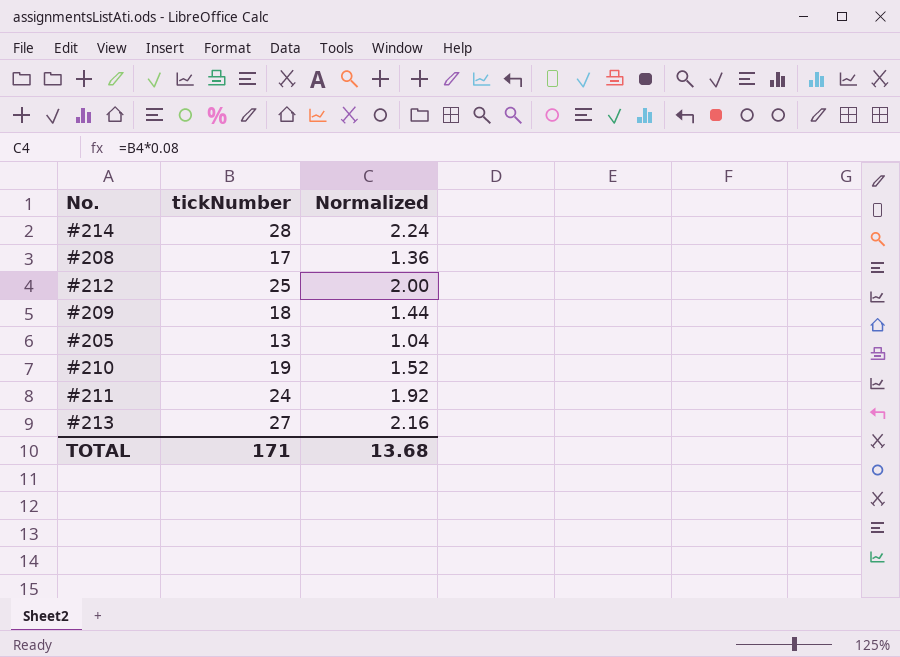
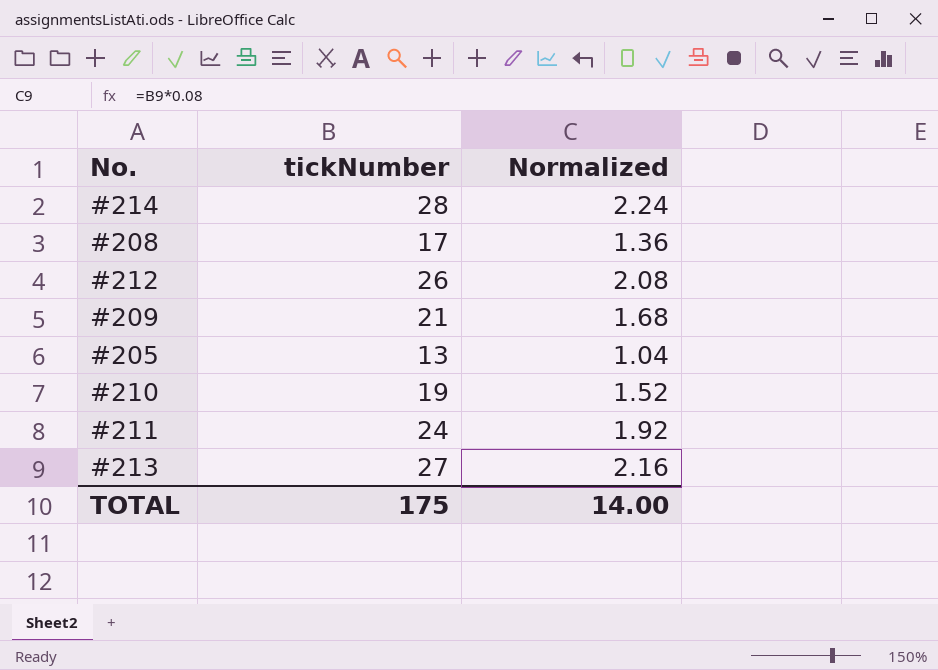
#212 | tickNumber: 25 -> 26
#212 | Normalized: 2.00 -> 2.08
#209 | tickNumber: 18 -> 21
#209 | Normalized: 1.44 -> 1.68
TOTAL | tickNumber: 171 -> 175
TOTAL | Normalized: 13.68 -> 14.00

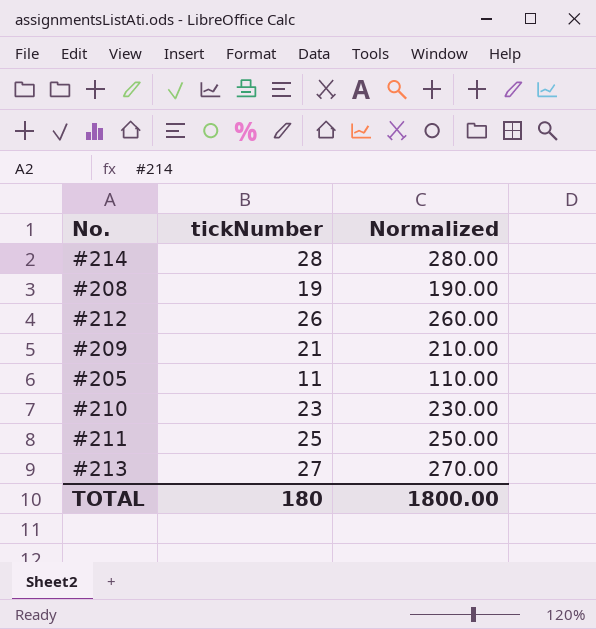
column Normalized | formula: [tickNumber] * 0.08 -> [tickNumber] * 10
#208 | tickNumber: 17 -> 19
#205 | tickNumber: 13 -> 11
#210 | tickNumber: 19 -> 23
#211 | tickNumber: 24 -> 25
TOTAL | tickNumber: 175 -> 180
TOTAL | Normalized: 14.00 -> 1800.00

